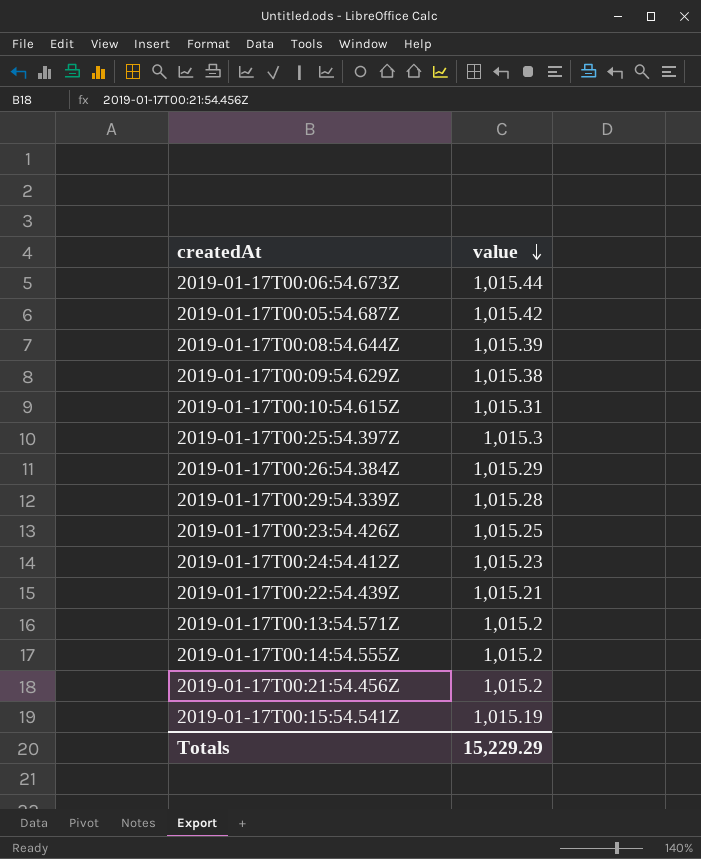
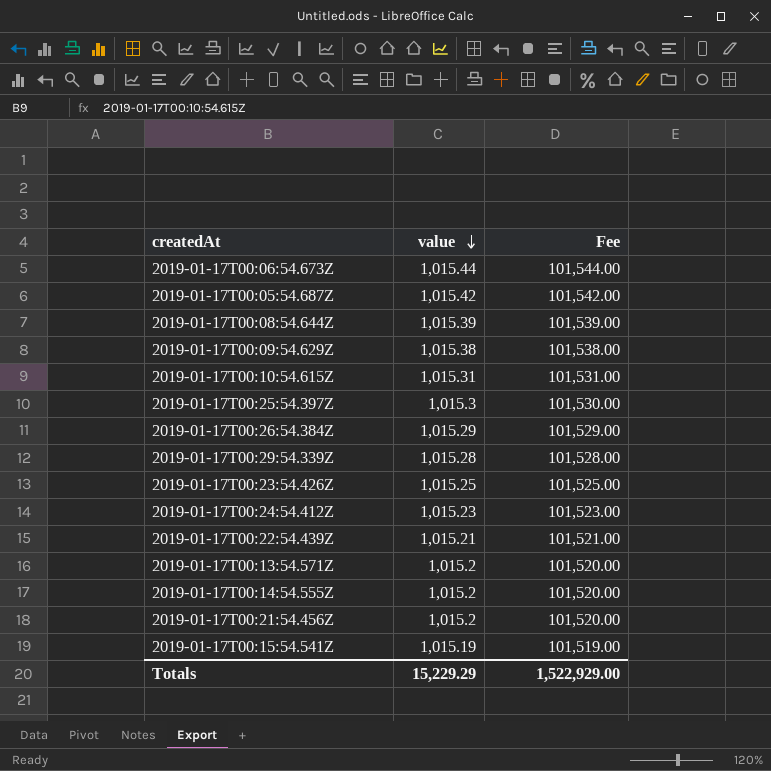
column Fee | formula: none -> [value] * 100

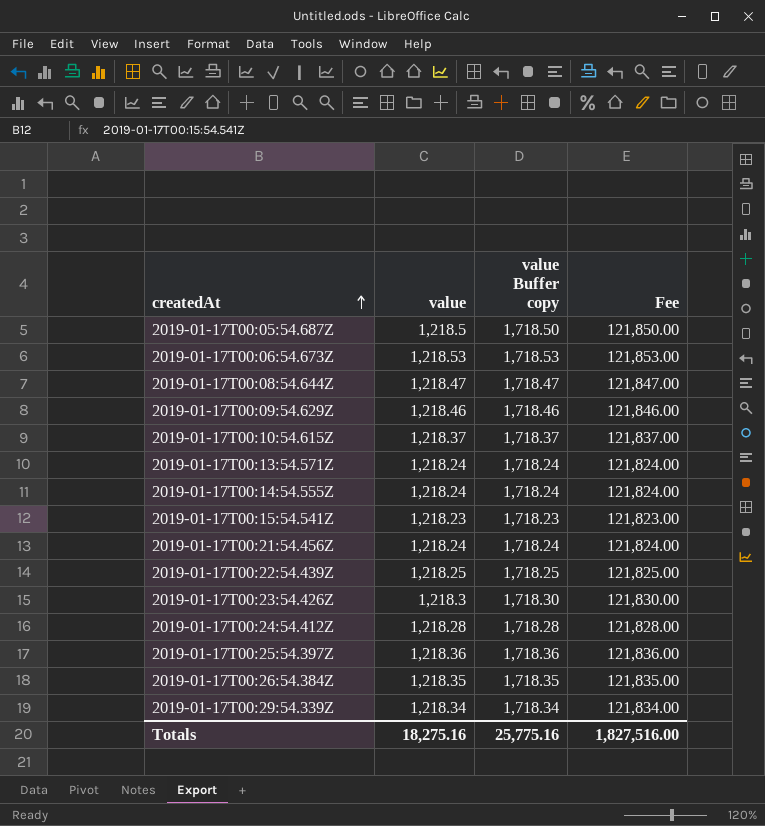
row order: value descending -> createdAt ascending
column value Buffer copy | formula: none -> [value] + 500
2019-01-17T00:05:54.687Z | value: 1,015.42 -> 1,218.5
2019-01-17T00:05:54.687Z | Fee: 101,542.00 -> 121,850.00
2019-01-17T00:06:54.673Z | value: 1,015.44 -> 1,218.53
2019-01-17T00:06:54.673Z | Fee: 101,544.00 -> 121,853.00
2019-01-17T00:08:54.644Z | value: 1,015.39 -> 1,218.47
2019-01-17T00:08:54.644Z | Fee: 101,539.00 -> 121,847.00
2019-01-17T00:09:54.629Z | value: 1,015.38 -> 1,218.46
2019-01-17T00:09:54.629Z | Fee: 101,538.00 -> 121,846.00
2019-01-17T00:10:54.615Z | value: 1,015.31 -> 1,218.37
2019-01-17T00:10:54.615Z | Fee: 101,531.00 -> 121,837.00
2019-01-17T00:13:54.571Z | value: 1,015.2 -> 1,218.24
2019-01-17T00:13:54.571Z | Fee: 101,520.00 -> 121,824.00
2019-01-17T00:14:54.555Z | value: 1,015.2 -> 1,218.24
2019-01-17T00:14:54.555Z | Fee: 101,520.00 -> 121,824.00
2019-01-17T00:15:54.541Z | value: 1,015.19 -> 1,218.23
2019-01-17T00:15:54.541Z | Fee: 101,519.00 -> 121,823.00
2019-01-17T00:21:54.456Z | value: 1,015.2 -> 1,218.24
2019-01-17T00:21:54.456Z | Fee: 101,520.00 -> 121,824.00
2019-01-17T00:22:54.439Z | value: 1,015.21 -> 1,218.25
2019-01-17T00:22:54.439Z | Fee: 101,521.00 -> 121,825.00
2019-01-17T00:23:54.426Z | value: 1,015.25 -> 1,218.3
2019-01-17T00:23:54.426Z | Fee: 101,525.00 -> 121,830.00
2019-01-17T00:24:54.412Z | value: 1,015.23 -> 1,218.28
2019-01-17T00:24:54.412Z | Fee: 101,523.00 -> 121,828.00
2019-01-17T00:25:54.397Z | value: 1,015.3 -> 1,218.36
2019-01-17T00:25:54.397Z | Fee: 101,530.00 -> 121,836.00
2019-01-17T00:26:54.384Z | value: 1,015.29 -> 1,218.35
2019-01-17T00:26:54.384Z | Fee: 101,529.00 -> 121,835.00
2019-01-17T00:29:54.339Z | value: 1,015.28 -> 1,218.34
2019-01-17T00:29:54.339Z | Fee: 101,528.00 -> 121,834.00
Totals | value: 15,229.29 -> 18,275.16
Totals | Fee: 1,522,929.00 -> 1,827,516.00

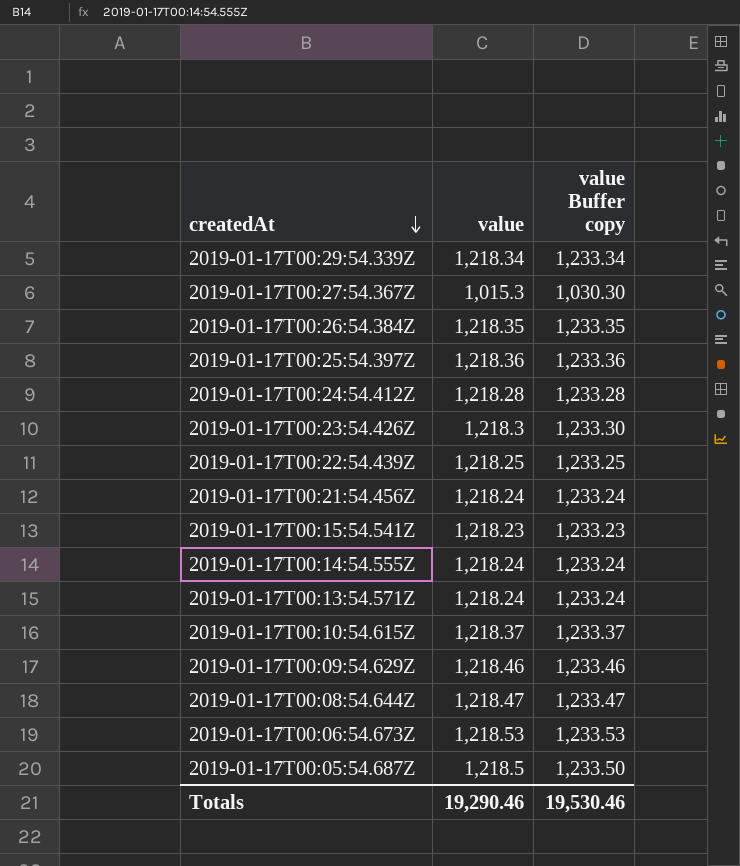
row order: createdAt ascending -> createdAt descending
column Fee | formula: [value] * 100 -> none
column value Buffer copy | formula: [value] + 500 -> [value] + 15
row 2019-01-17T00:27:54.367Z: none -> 1,015.3 | 1,030.30
Totals | value: 18,275.16 -> 19,290.46
Totals | value Buffer copy: 25,775.16 -> 19,530.46

